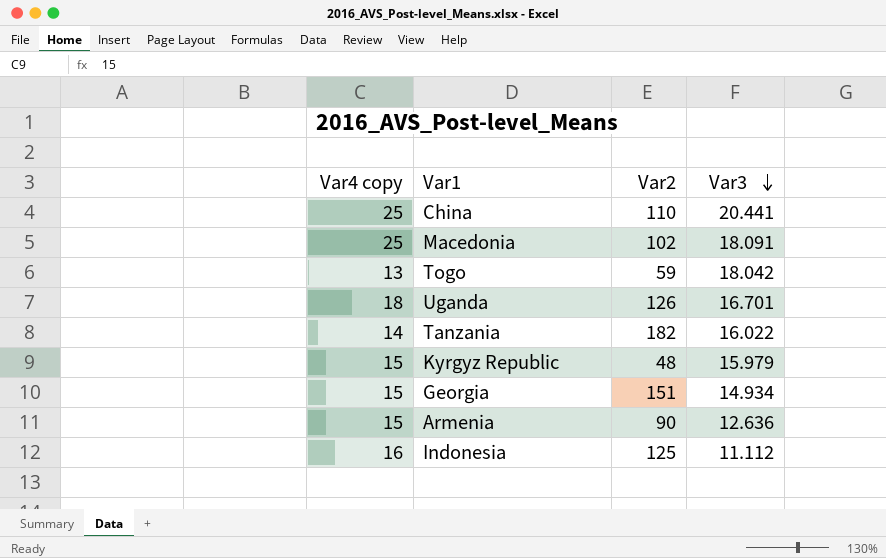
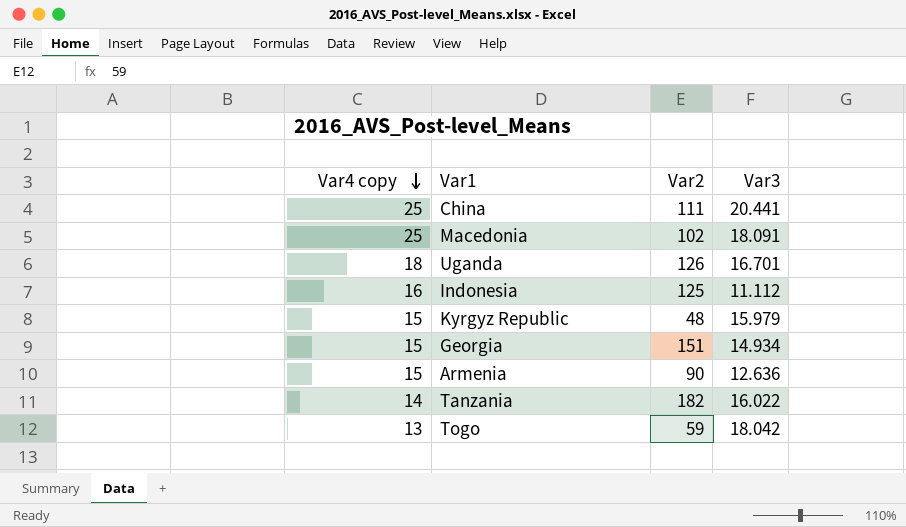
row order: Var3 descending -> Var4 copy descending
China | Var2: 110 -> 111

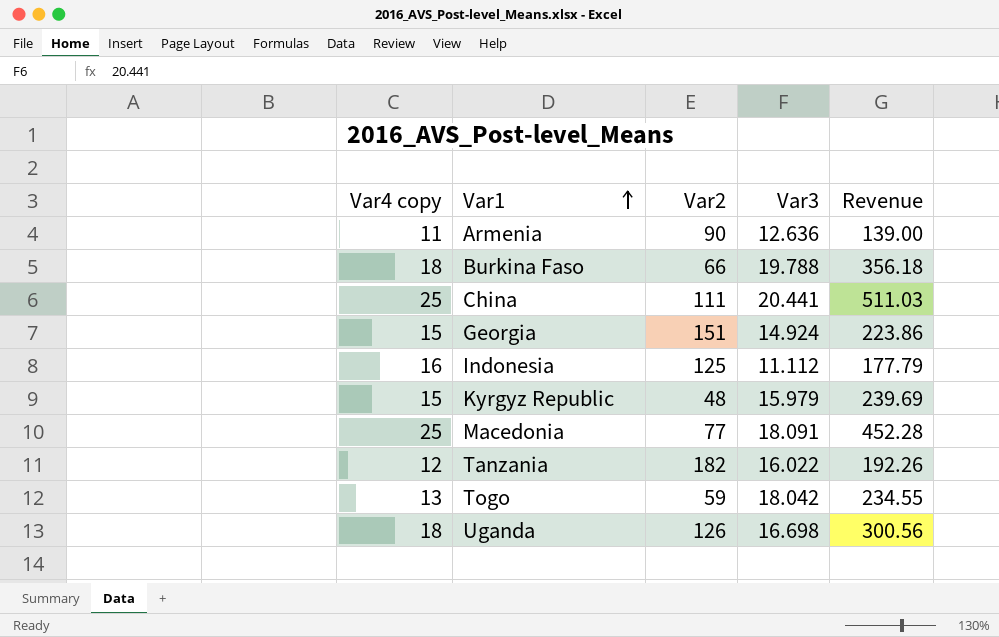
row order: Var4 copy descending -> Var1 ascending
column Revenue | formula: none -> [Var4 copy] * [Var3]
Armenia | Var4 copy: 15 -> 11
row Burkina Faso: none -> 18 | 66 | 19.788 | 356.18
Georgia | Var3: 14.934 -> 14.924
Macedonia | Var2: 102 -> 77
Tanzania | Var4 copy: 14 -> 12
Uganda | Var3: 16.701 -> 16.698

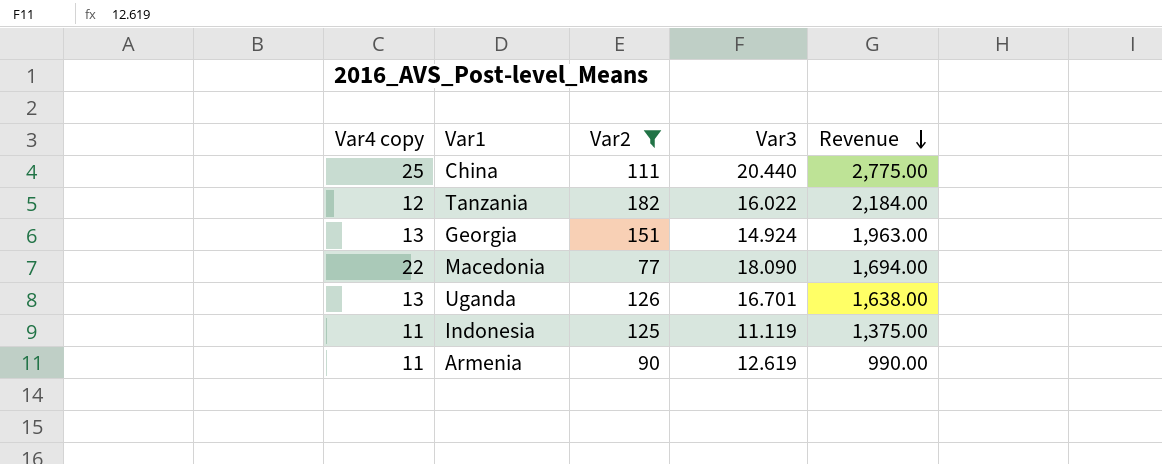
filter: none -> Var2 >= 77
row order: Var1 ascending -> Revenue descending
column Revenue | formula: [Var4 copy] * [Var3] -> [Var4 copy] * [Var2]
China | Var3: 20.441 -> 20.440
Georgia | Var4 copy: 15 -> 13
Macedonia | Var4 copy: 25 -> 22
Macedonia | Var3: 18.091 -> 18.090
Uganda | Var4 copy: 18 -> 13
Uganda | Var3: 16.698 -> 16.701
Indonesia | Var4 copy: 16 -> 11
Indonesia | Var3: 11.112 -> 11.119
Armenia | Var3: 12.636 -> 12.619

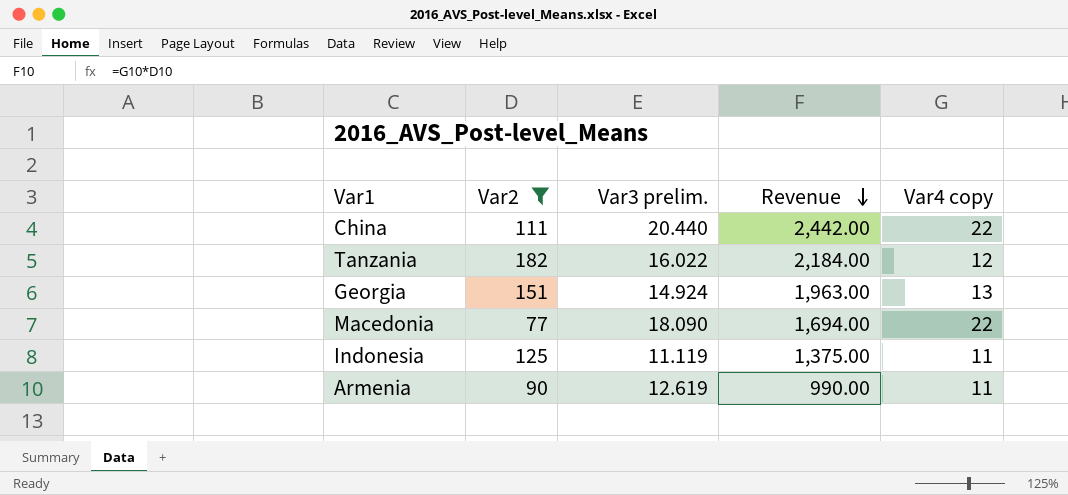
column name: Var3 -> Var3 prelim.
column Var4 copy | position: 1 -> 5
row Uganda: 13 | 126 | 16.701 | 1,638.00 -> none
China | Revenue: 2,775.00 -> 2,442.00
China | Var4 copy: 25 -> 22

